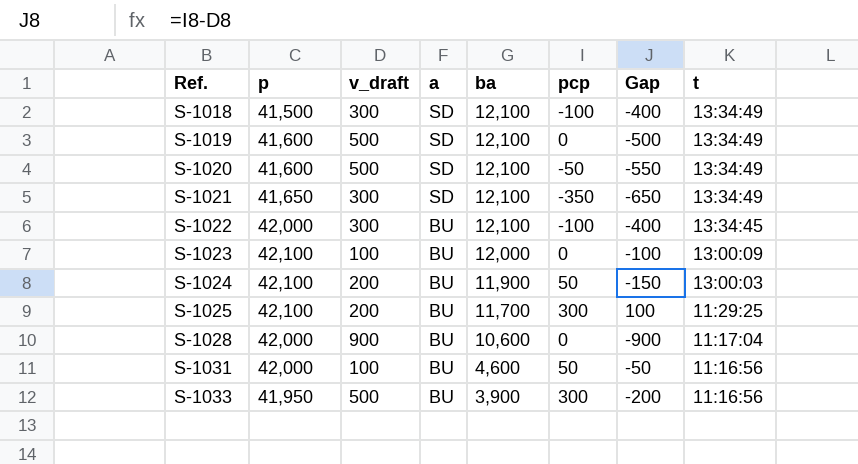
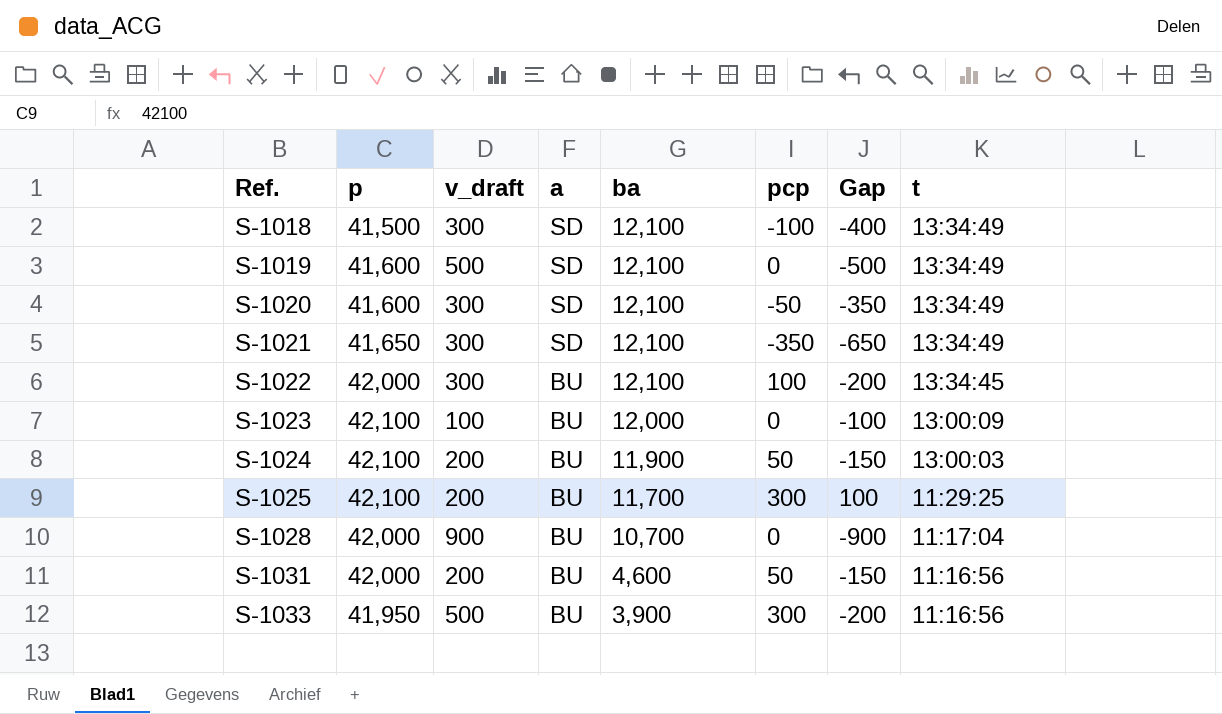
S-1020 | v_draft: 500 -> 300
S-1020 | Gap: -550 -> -350
S-1022 | pcp: -100 -> 100
S-1022 | Gap: -400 -> -200
S-1028 | ba: 10,600 -> 10,700
S-1031 | v_draft: 100 -> 200
S-1031 | Gap: -50 -> -150

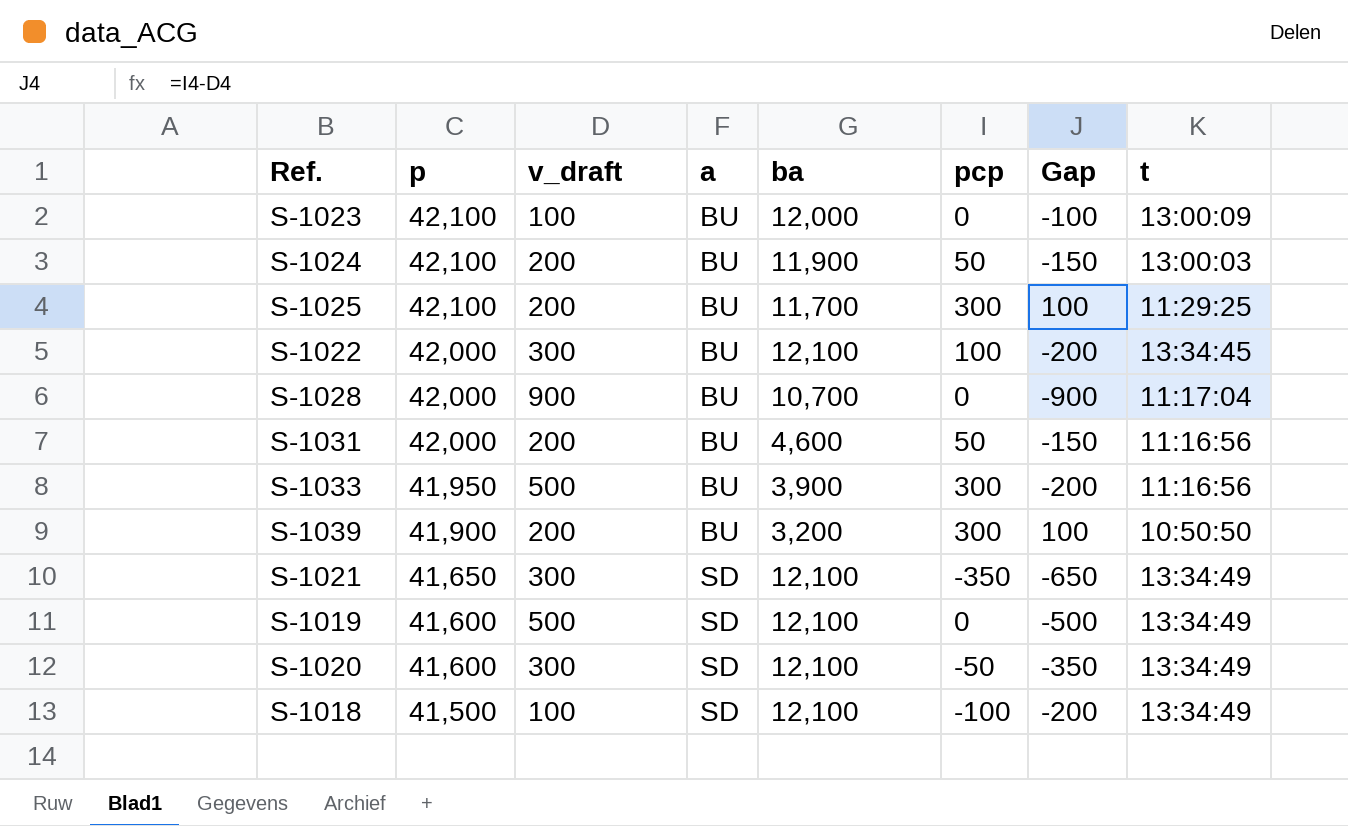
row order: Ref. ascending -> p descending
row S-1039: none -> 41,900 | 200 | BU | 3,200 | 300 | 100 | 10:50:50
S-1018 | v_draft: 300 -> 100
S-1018 | Gap: -400 -> -200

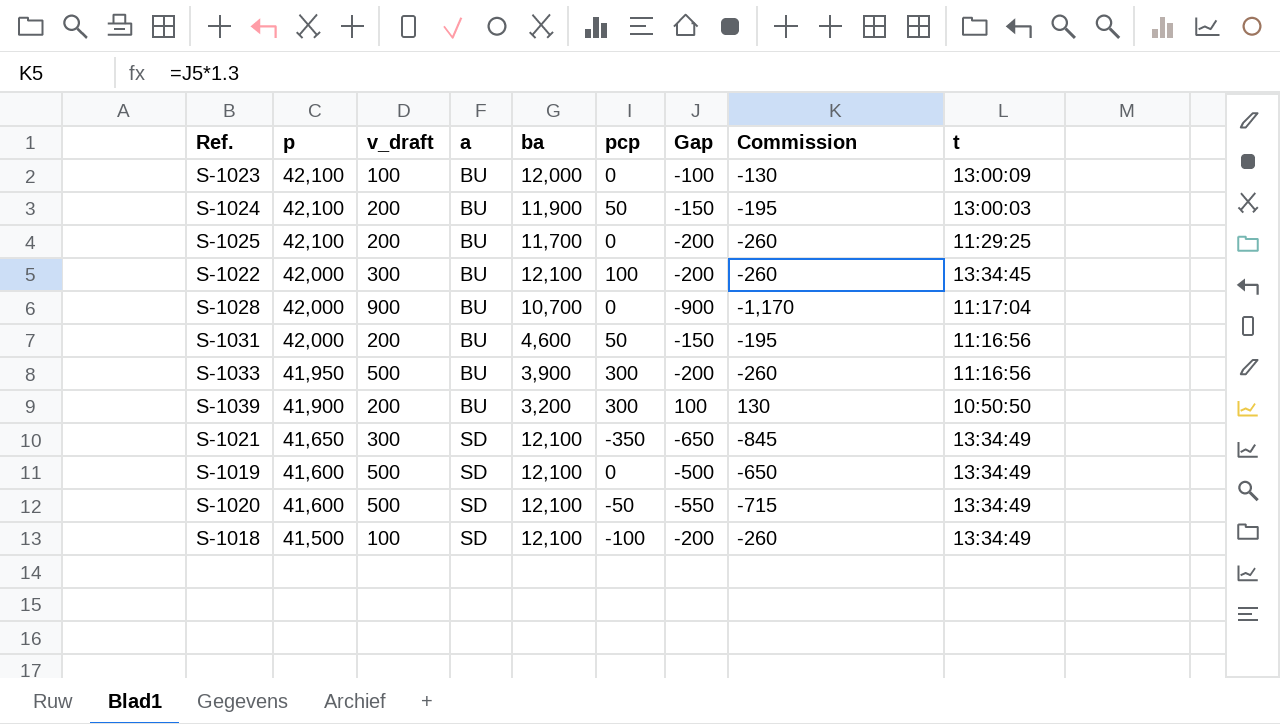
column Commission | formula: none -> [Gap] * 1.3
S-1025 | pcp: 300 -> 0
S-1025 | Gap: 100 -> -200
S-1020 | v_draft: 300 -> 500
S-1020 | Gap: -350 -> -550

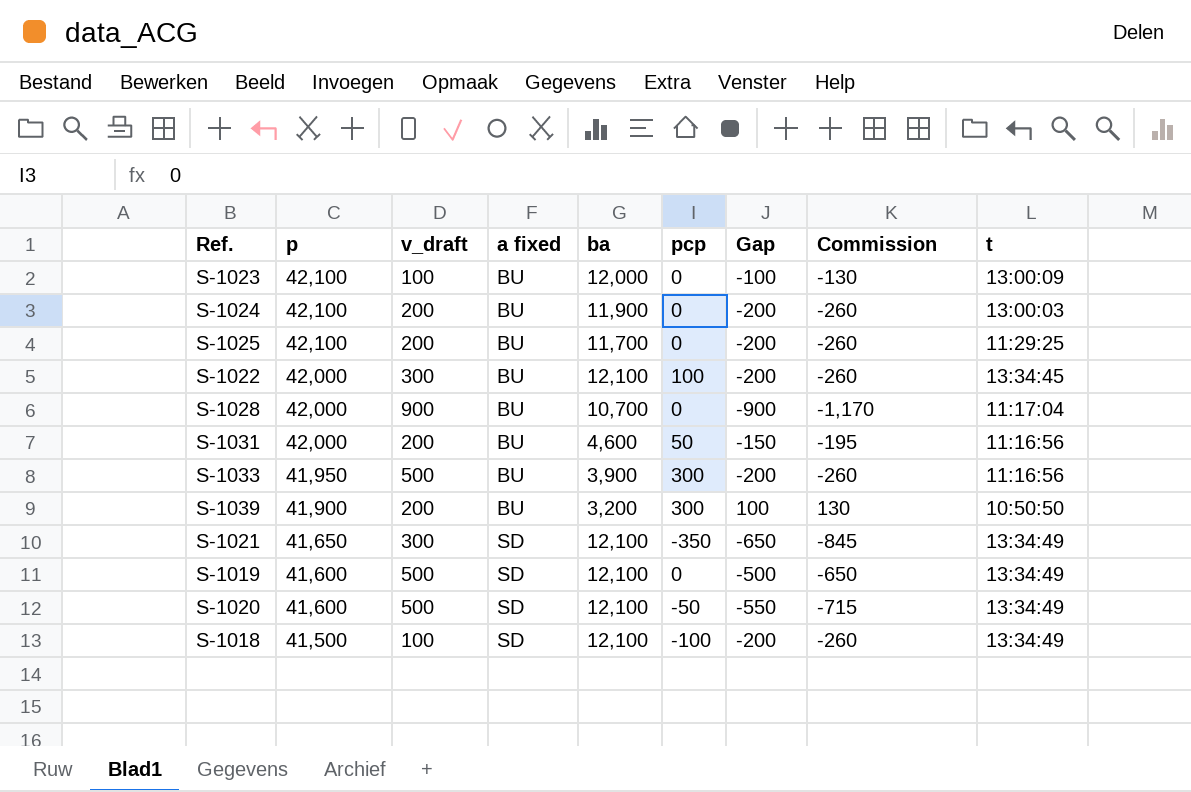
column name: a -> a fixed
S-1024 | pcp: 50 -> 0
S-1024 | Gap: -150 -> -200
S-1024 | Commission: -195 -> -260

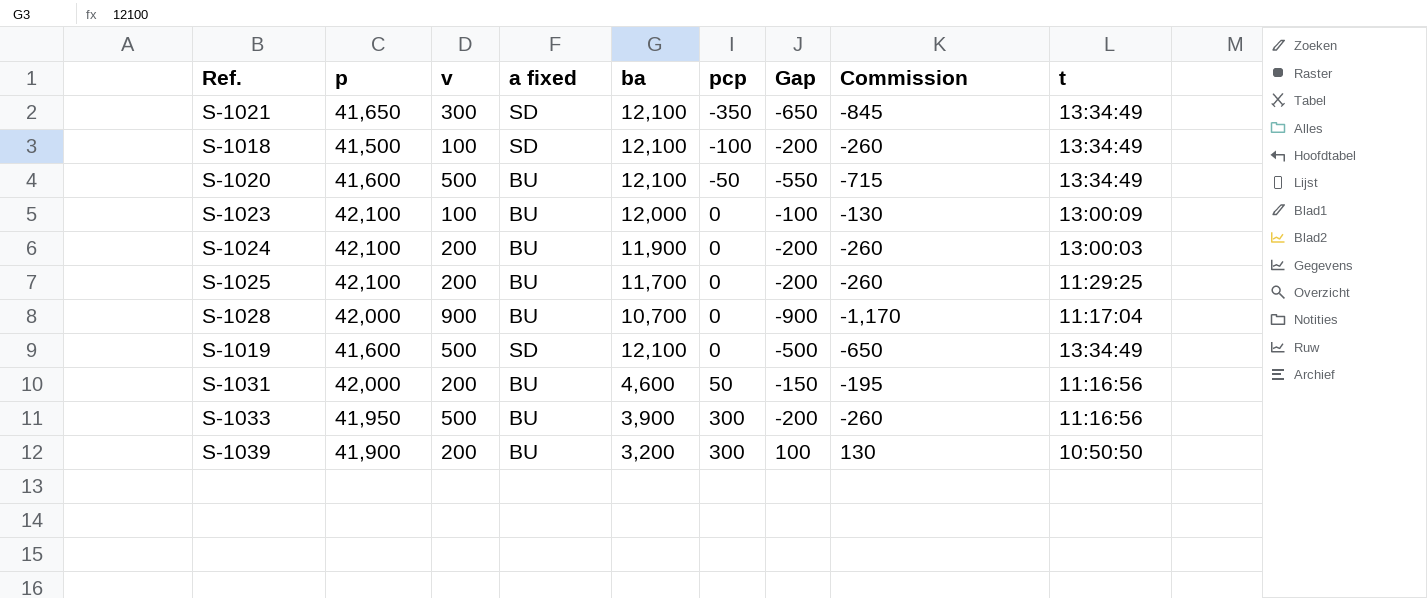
row order: p descending -> pcp ascending
column name: v_draft -> v
row S-1022: 42,000 | 300 | BU | 12,100 | 100 | -200 | -260 | 13:34:45 -> none
S-1020 | a fixed: SD -> BU

